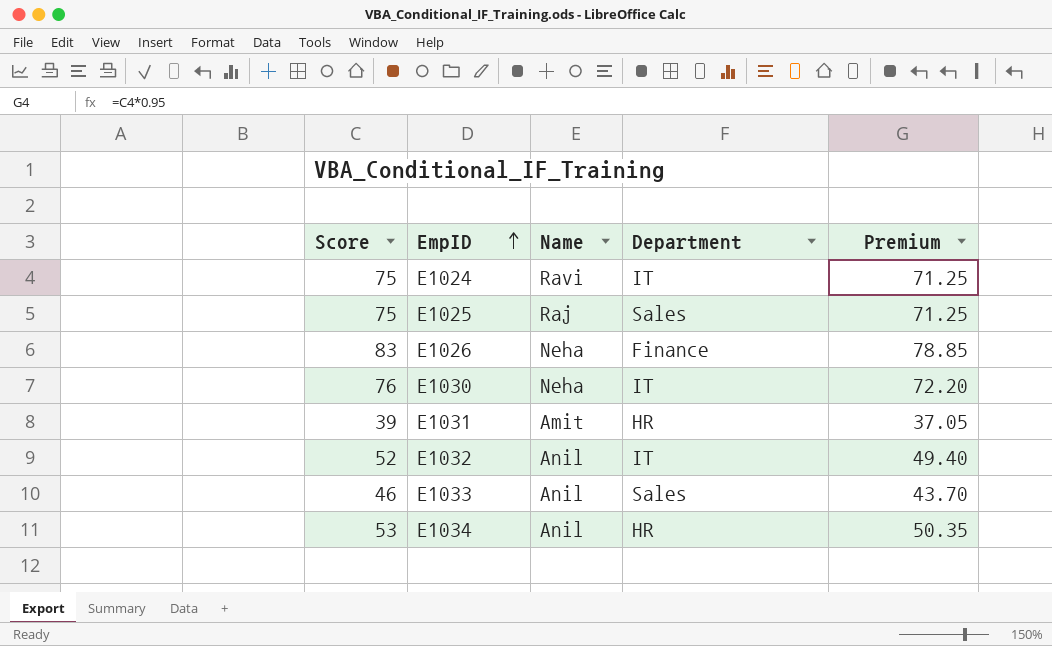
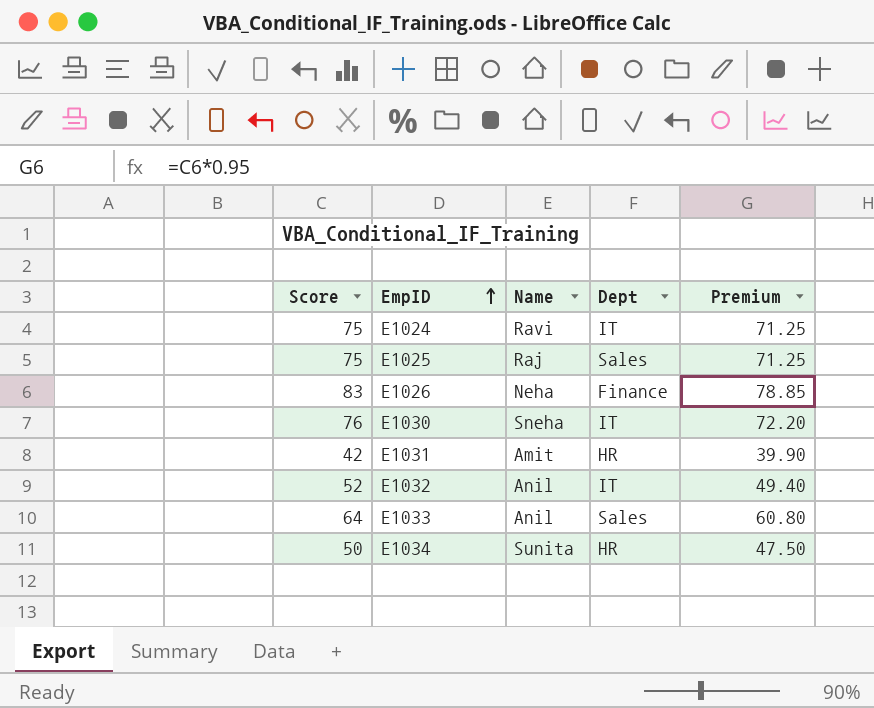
column name: Department -> Dept
E1030 | Name: Neha -> Sneha
E1031 | Score: 39 -> 42
E1031 | Premium: 37.05 -> 39.90
E1033 | Score: 46 -> 64
E1033 | Premium: 43.70 -> 60.80
E1034 | Score: 53 -> 50
E1034 | Name: Anil -> Sunita
E1034 | Premium: 50.35 -> 47.50

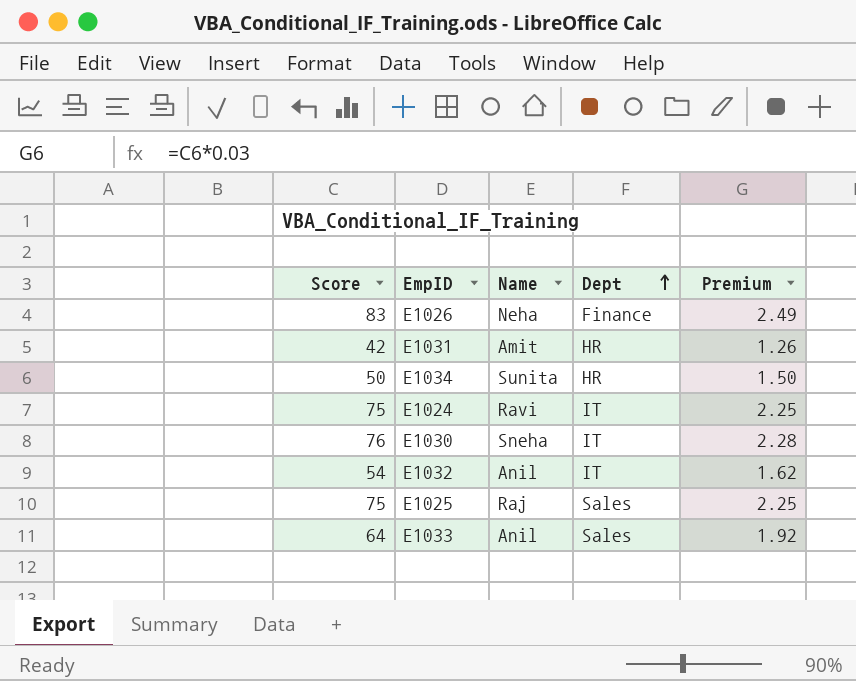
row order: EmpID ascending -> Dept ascending
column Premium | formula: [Score] * 0.95 -> [Score] * 0.03
E1032 | Score: 52 -> 54

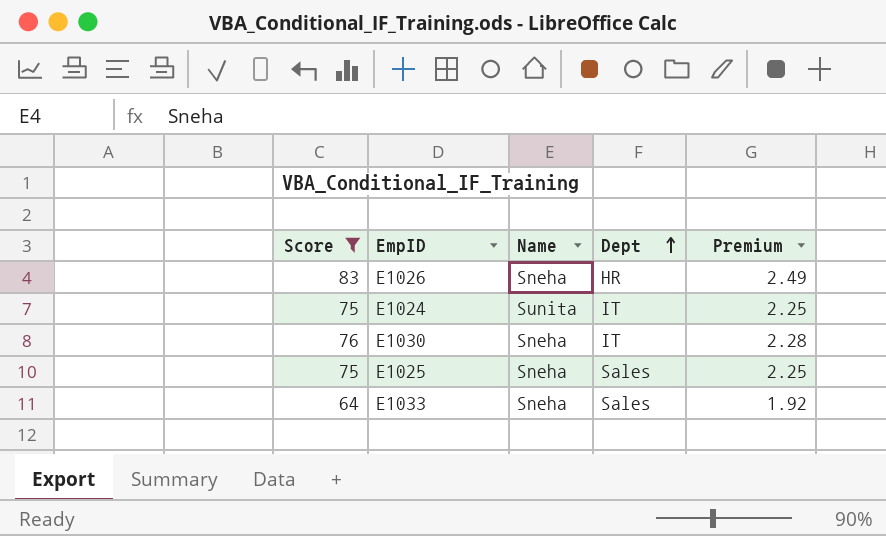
filter: none -> Score >= 64
E1026 | Name: Neha -> Sneha
E1026 | Dept: Finance -> HR
E1024 | Name: Ravi -> Sunita
E1025 | Name: Raj -> Sneha
E1033 | Name: Anil -> Sneha

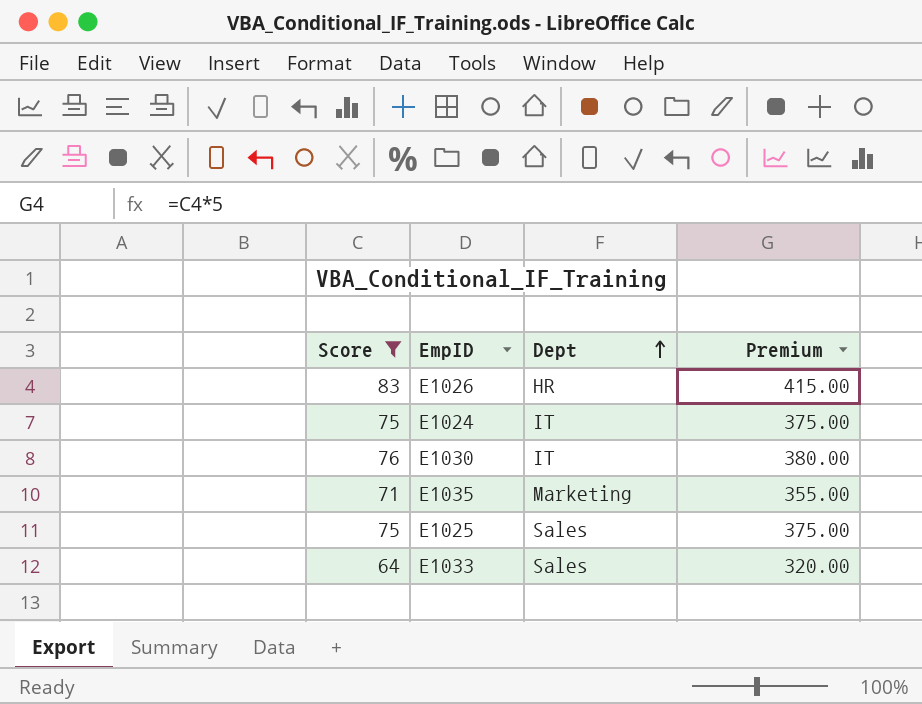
column Name | position: 3 -> none
column Premium | formula: [Score] * 0.03 -> [Score] * 5
row E1035: none -> 71 | Marketing | 355.00

